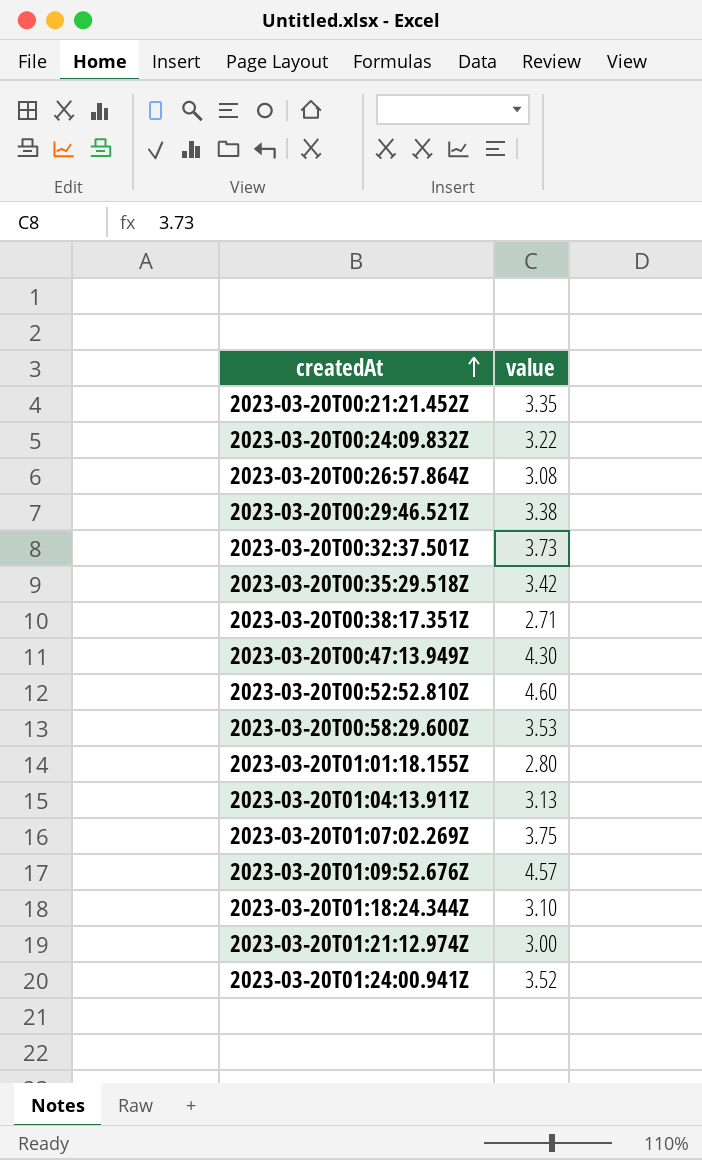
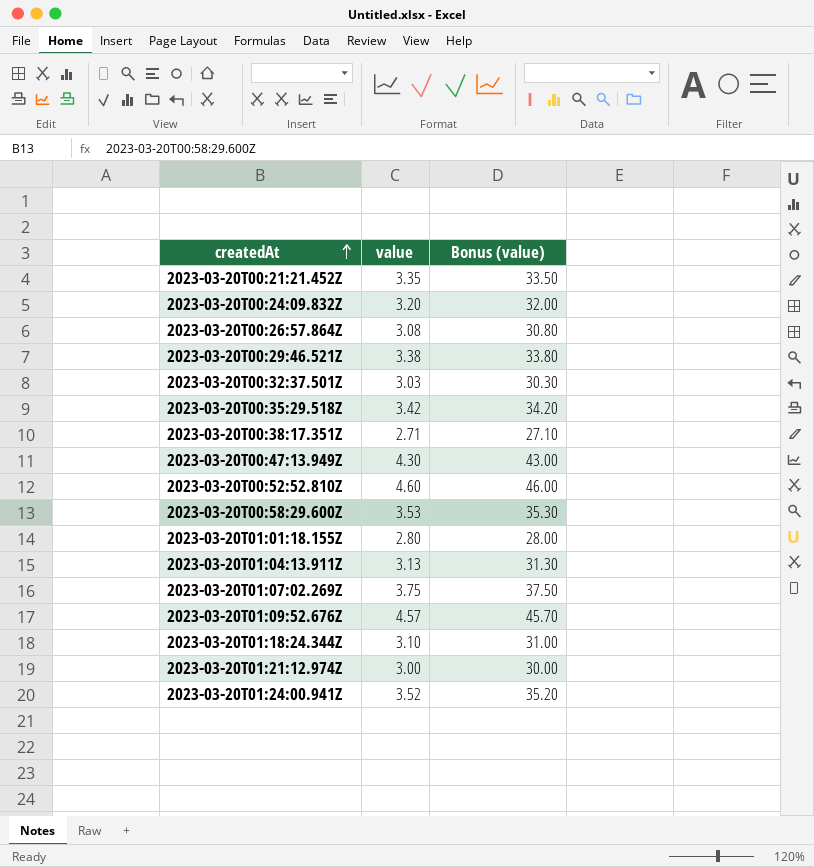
column Bonus (value) | formula: none -> [value] * 10
2023-03-20T00:24:09.832Z | value: 3.22 -> 3.20
2023-03-20T00:32:37.501Z | value: 3.73 -> 3.03

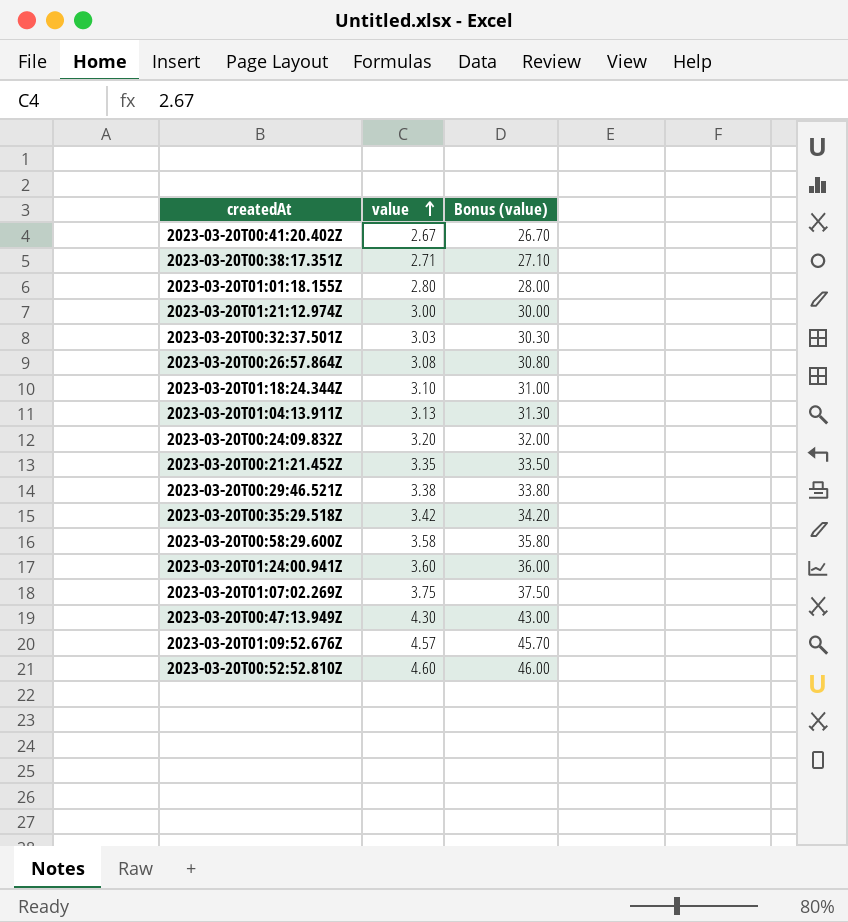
row order: createdAt ascending -> value ascending
row 2023-03-20T00:41:20.402Z: none -> 2.67 | 26.70
2023-03-20T00:58:29.600Z | value: 3.53 -> 3.58
2023-03-20T00:58:29.600Z | Bonus (value): 35.30 -> 35.80
2023-03-20T01:24:00.941Z | value: 3.52 -> 3.60
2023-03-20T01:24:00.941Z | Bonus (value): 35.20 -> 36.00

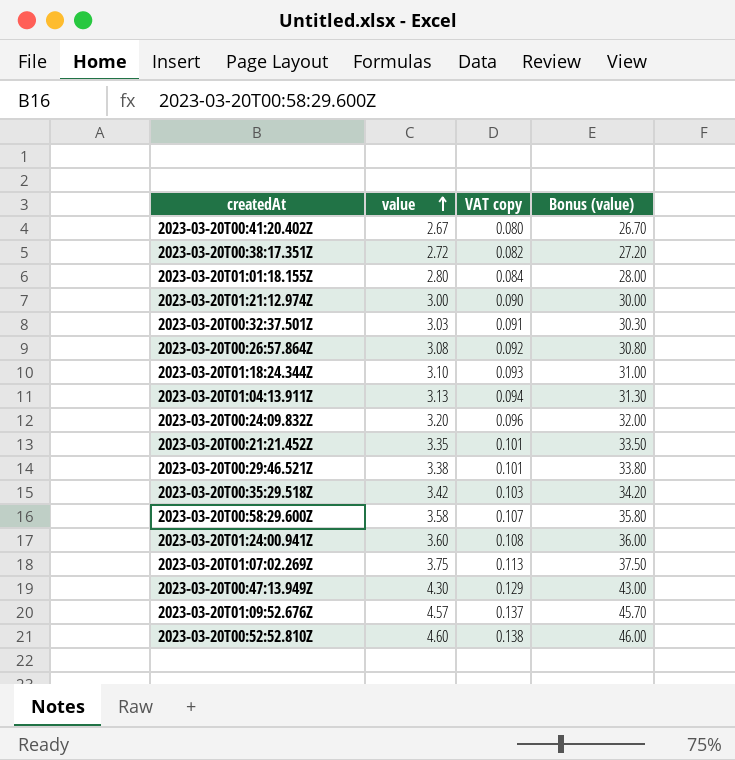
column VAT copy | formula: none -> [value] * 0.03
2023-03-20T00:38:17.351Z | value: 2.71 -> 2.72
2023-03-20T00:38:17.351Z | Bonus (value): 27.10 -> 27.20

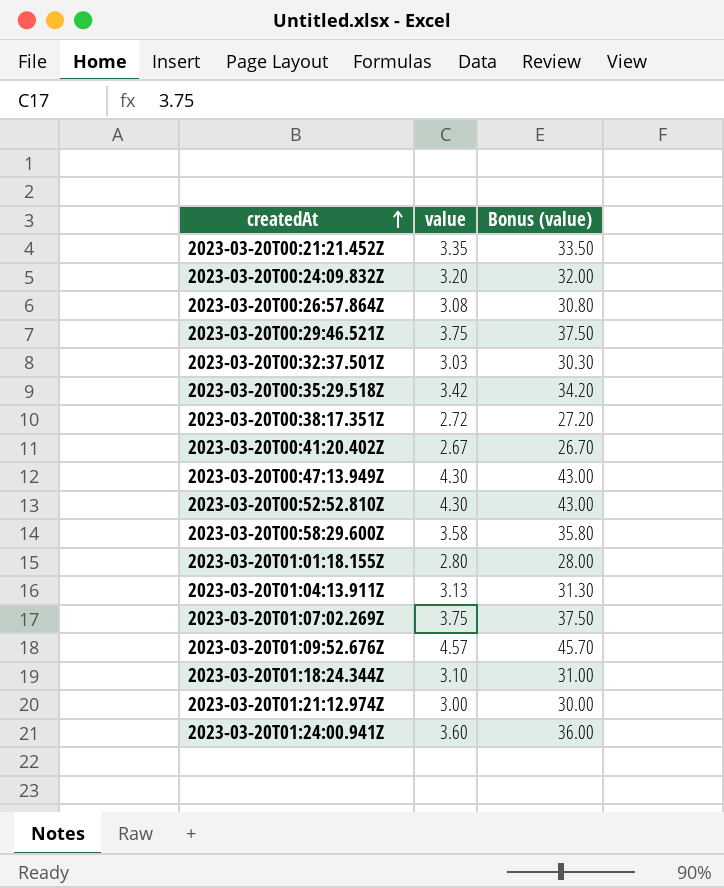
row order: value ascending -> createdAt ascending
column VAT copy | formula: [value] * 0.03 -> none
2023-03-20T00:29:46.521Z | value: 3.38 -> 3.75
2023-03-20T00:29:46.521Z | Bonus (value): 33.80 -> 37.50
2023-03-20T00:52:52.810Z | value: 4.60 -> 4.30
2023-03-20T00:52:52.810Z | Bonus (value): 46.00 -> 43.00

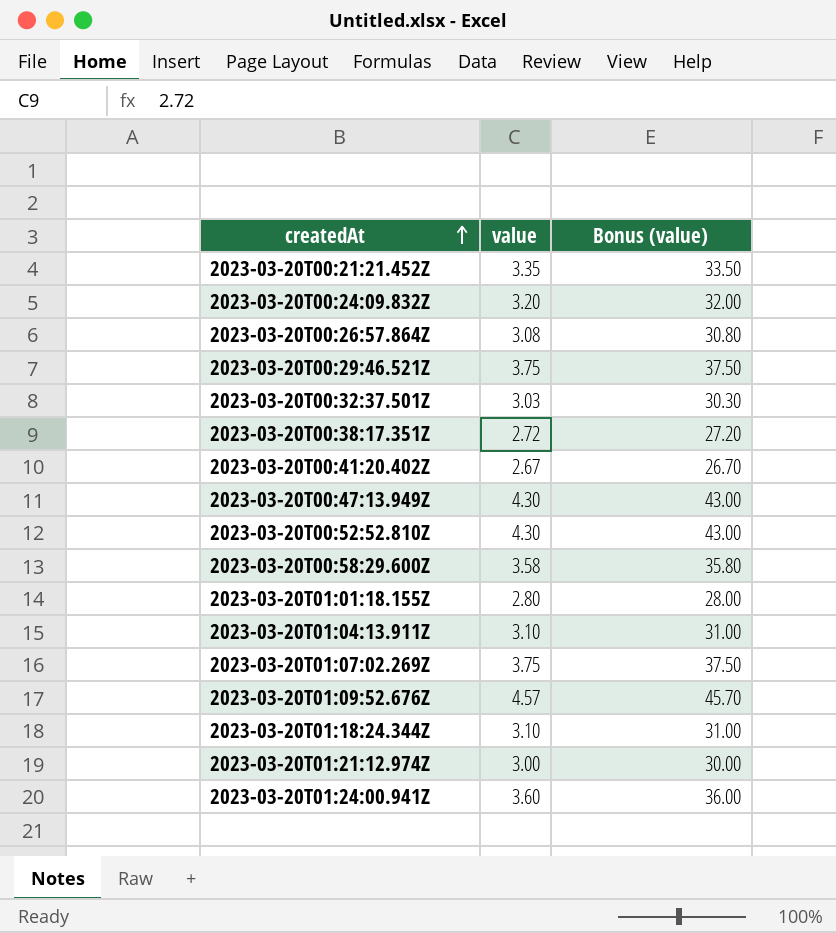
row 2023-03-20T00:35:29.518Z: 3.42 | 34.20 -> none
2023-03-20T01:04:13.911Z | value: 3.13 -> 3.10
2023-03-20T01:04:13.911Z | Bonus (value): 31.30 -> 31.00

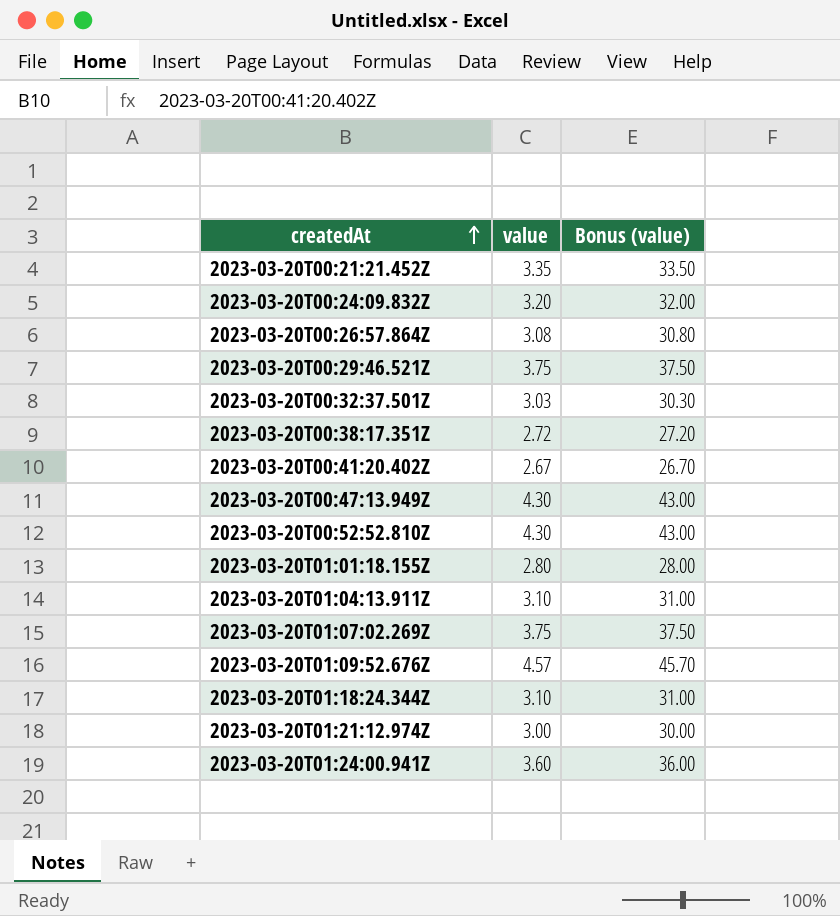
row 2023-03-20T00:58:29.600Z: 3.58 | 35.80 -> none

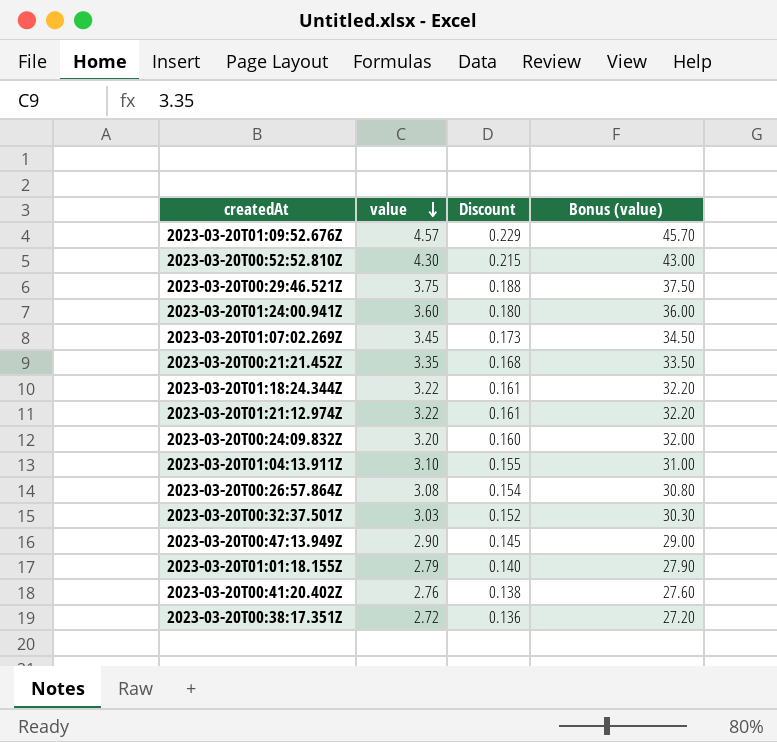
row order: createdAt ascending -> value descending
column Discount | formula: none -> [value] * 0.05
2023-03-20T01:07:02.269Z | value: 3.75 -> 3.45
2023-03-20T01:07:02.269Z | Bonus (value): 37.50 -> 34.50
2023-03-20T01:18:24.344Z | value: 3.10 -> 3.22
2023-03-20T01:18:24.344Z | Bonus (value): 31.00 -> 32.20
2023-03-20T01:21:12.974Z | value: 3.00 -> 3.22
2023-03-20T01:21:12.974Z | Bonus (value): 30.00 -> 32.20
2023-03-20T00:47:13.949Z | value: 4.30 -> 2.90
2023-03-20T00:47:13.949Z | Bonus (value): 43.00 -> 29.00
2023-03-20T01:01:18.155Z | value: 2.80 -> 2.79
2023-03-20T01:01:18.155Z | Bonus (value): 28.00 -> 27.90
2023-03-20T00:41:20.402Z | value: 2.67 -> 2.76
2023-03-20T00:41:20.402Z | Bonus (value): 26.70 -> 27.60

